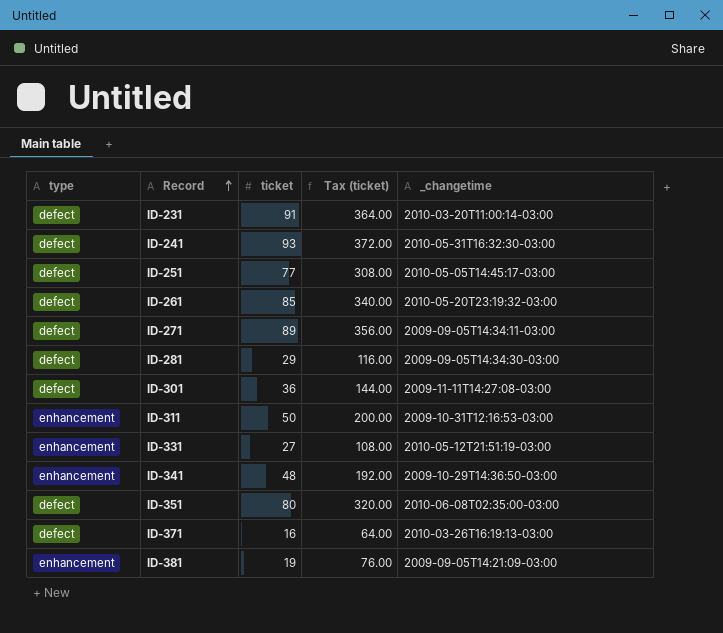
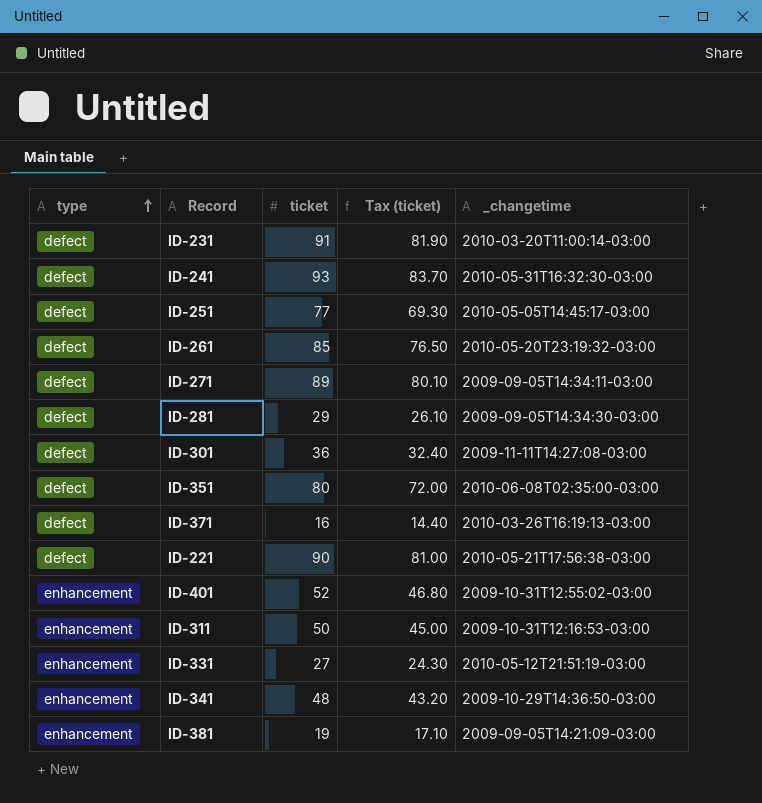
row order: Record ascending -> type ascending
column Tax (ticket) | formula: [ticket] * 4 -> [ticket] * 0.9
row ID-221: none -> defect | 90 | 81.00 | 2010-05-21T17:56:38-03:00
row ID-401: none -> enhancement | 52 | 46.80 | 2009-10-31T12:55:02-03:00

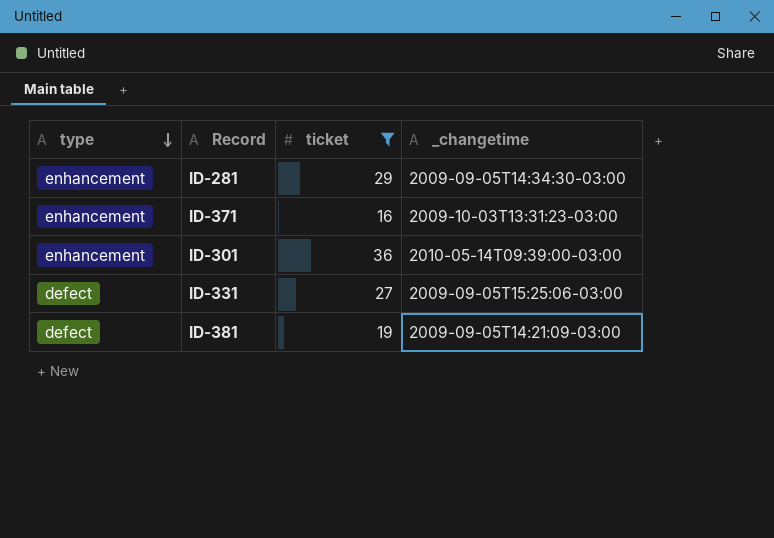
filter: none -> ticket <= 36
row order: type ascending -> type descending
column Tax (ticket) | formula: [ticket] * 0.9 -> none
ID-281 | type: defect -> enhancement
ID-371 | type: defect -> enhancement
ID-371 | _changetime: 2010-03-26T16:19:13-03:00 -> 2009-10-03T13:31:23-03:00
ID-301 | type: defect -> enhancement
ID-301 | _changetime: 2009-11-11T14:27:08-03:00 -> 2010-05-14T09:39:00-03:00
ID-331 | type: enhancement -> defect
ID-331 | _changetime: 2010-05-12T21:51:19-03:00 -> 2009-09-05T15:25:06-03:00
ID-381 | type: enhancement -> defect

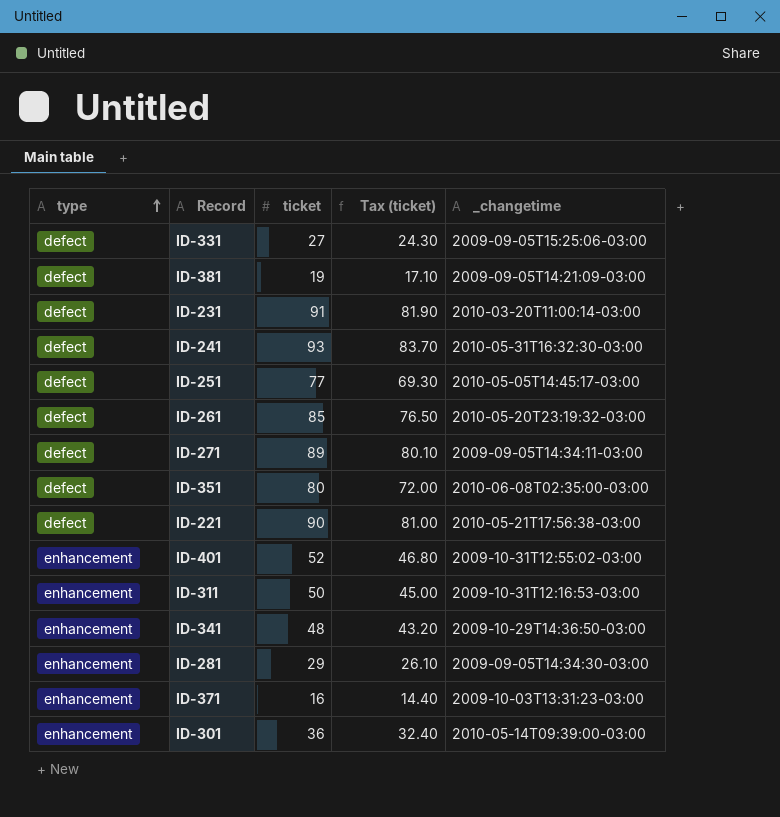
filter: ticket <= 36 -> none
row order: type descending -> type ascending
column Tax (ticket) | formula: none -> [ticket] * 0.9

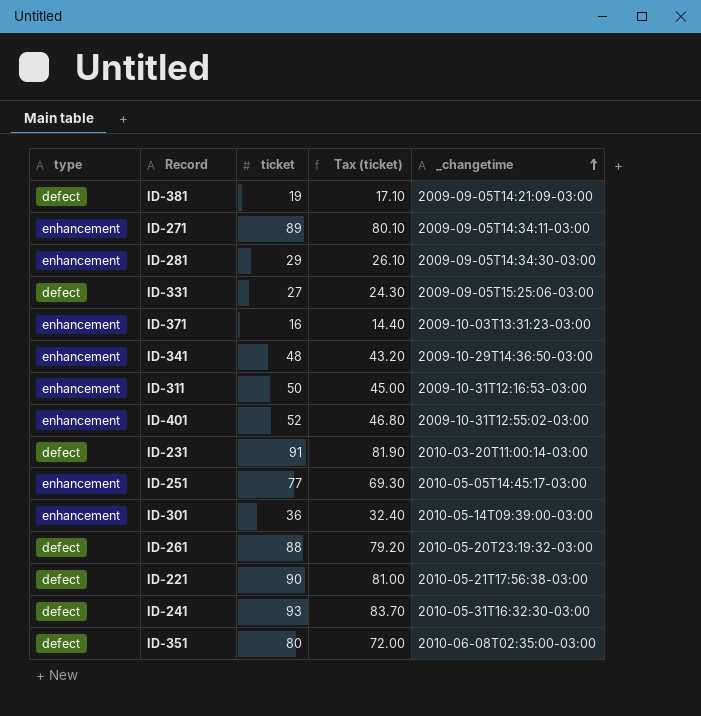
row order: type ascending -> _changetime ascending
ID-271 | type: defect -> enhancement
ID-251 | type: defect -> enhancement
ID-261 | ticket: 85 -> 88
ID-261 | Tax (ticket): 76.50 -> 79.20

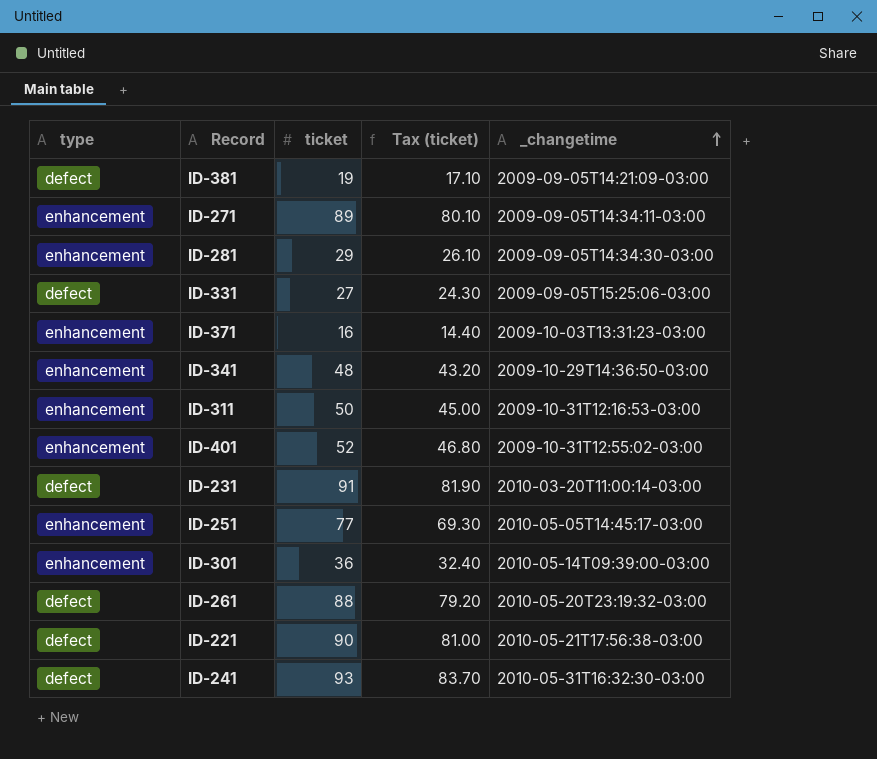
row ID-351: defect | 80 | 72.00 | 2010-06-08T02:35:00-03:00 -> none

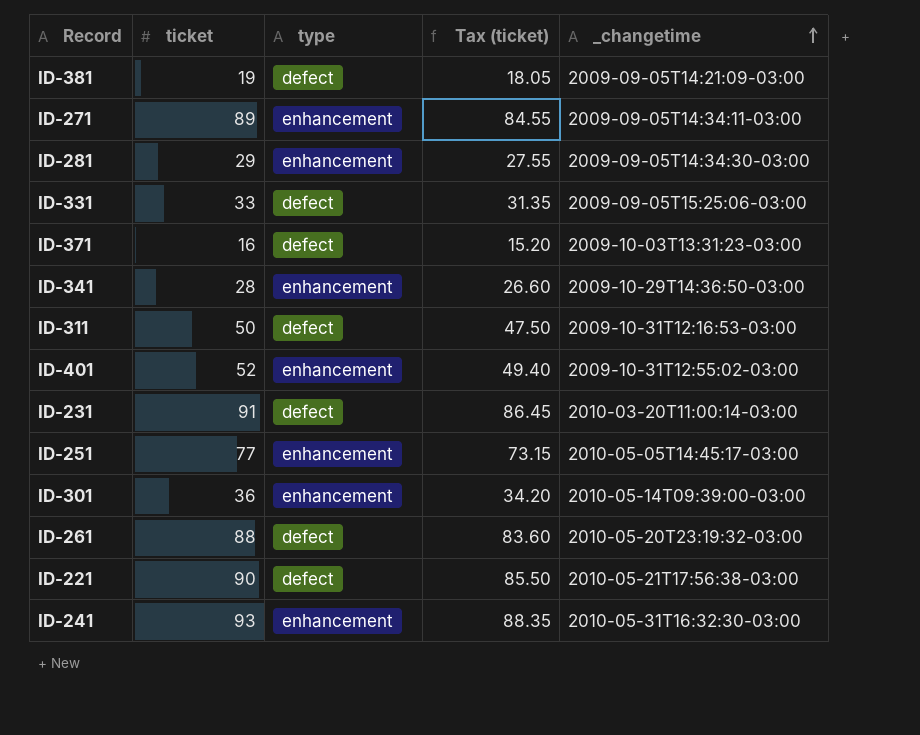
column type | position: 1 -> 3
column Tax (ticket) | formula: [ticket] * 0.9 -> [ticket] * 0.95
ID-331 | ticket: 27 -> 33
ID-371 | type: enhancement -> defect
ID-341 | ticket: 48 -> 28
ID-311 | type: enhancement -> defect
ID-241 | type: defect -> enhancement

